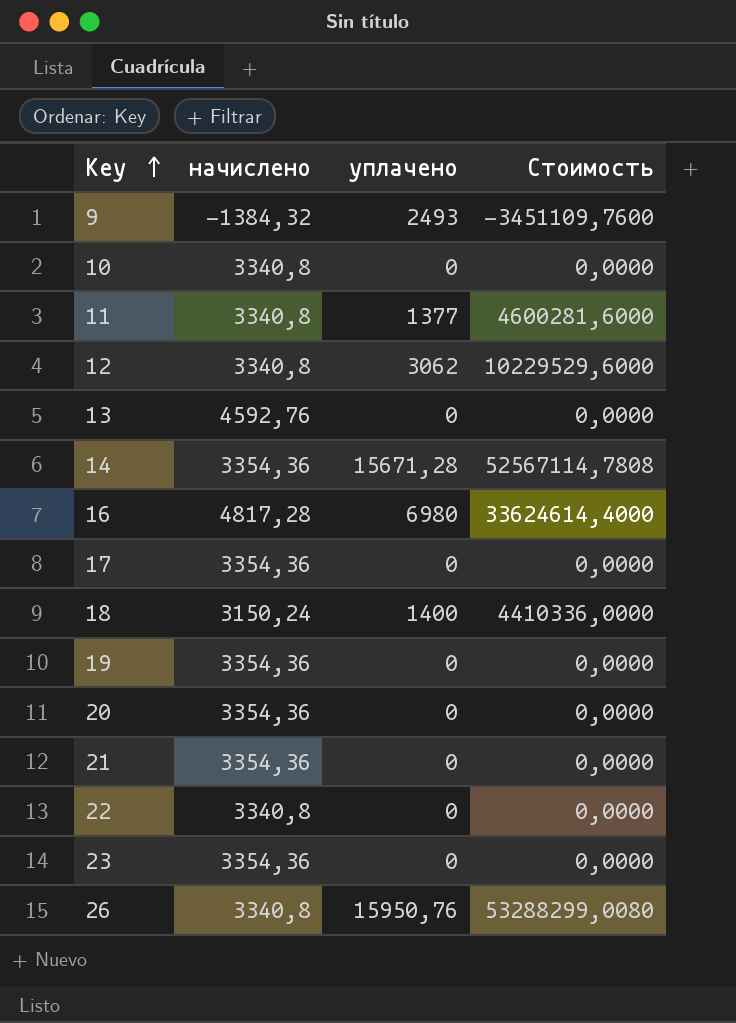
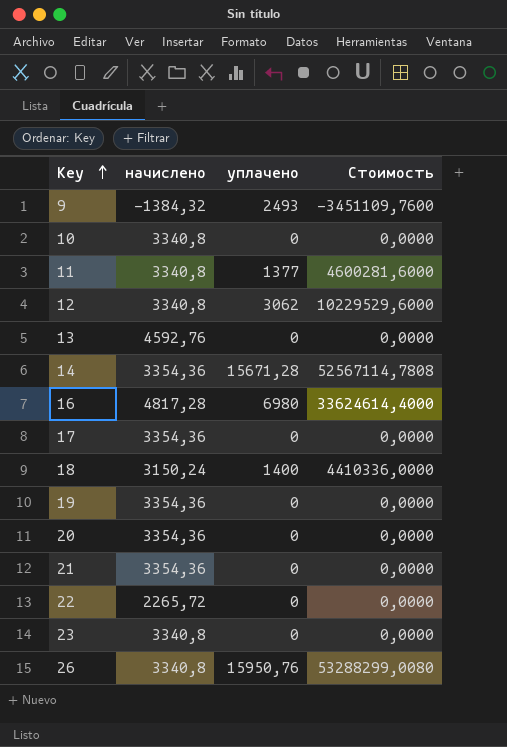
22 | начислено: 3340,8 -> 2265,72
23 | начислено: 3354,36 -> 3340,8

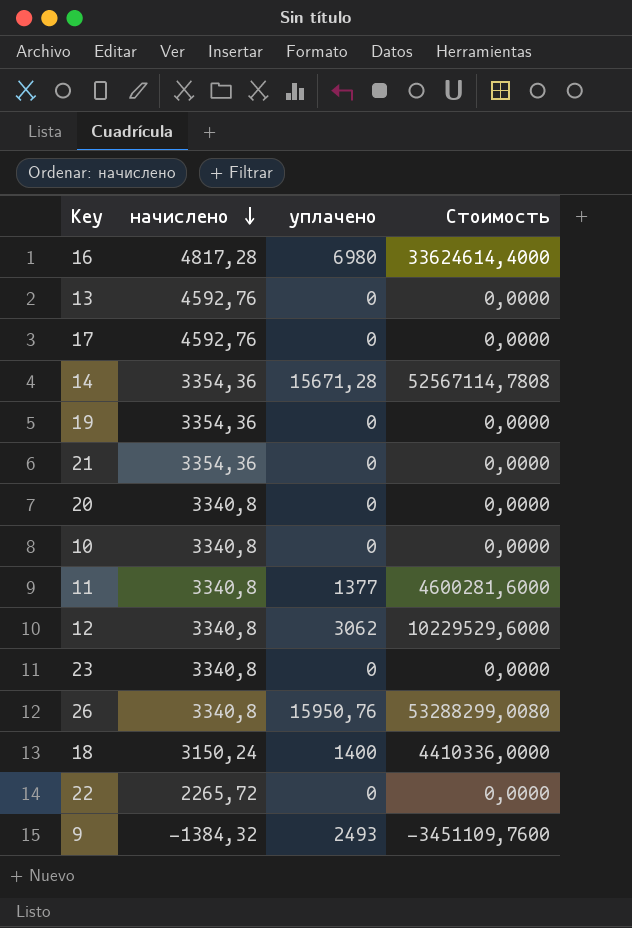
row order: Key ascending -> начислено descending
17 | начислено: 3354,36 -> 4592,76
20 | начислено: 3354,36 -> 3340,8

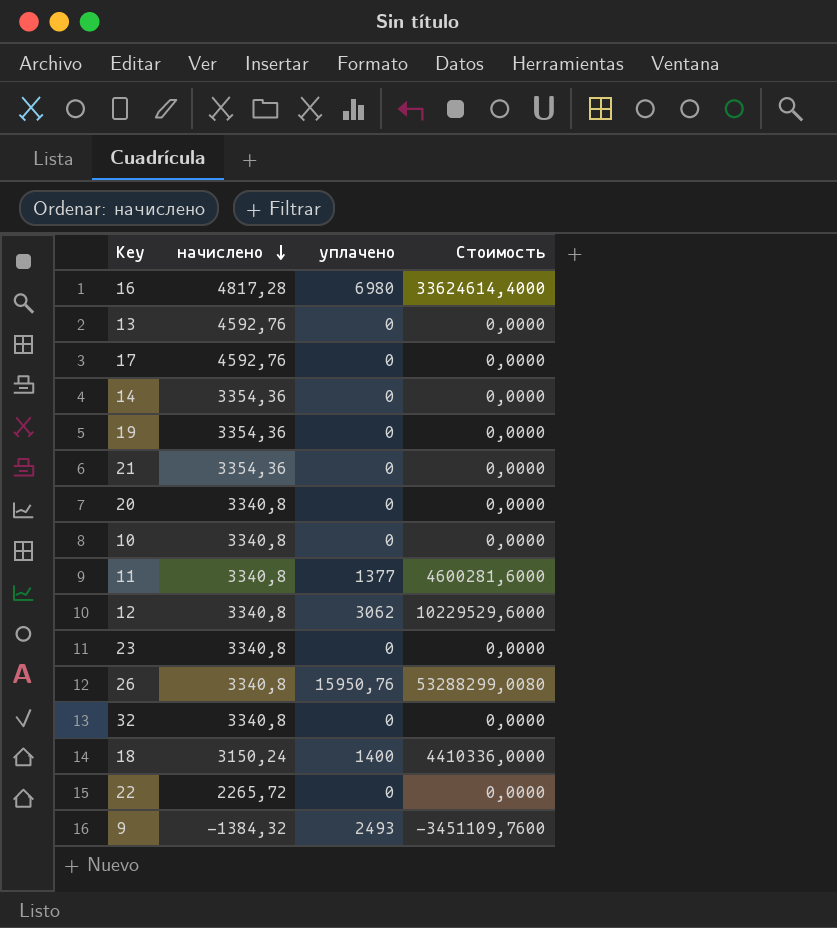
14 | уплачено: 15671,28 -> 0
14 | Стоимость: 52567114,7808 -> 0,0000
row 32: none -> 3340,8 | 0 | 0,0000

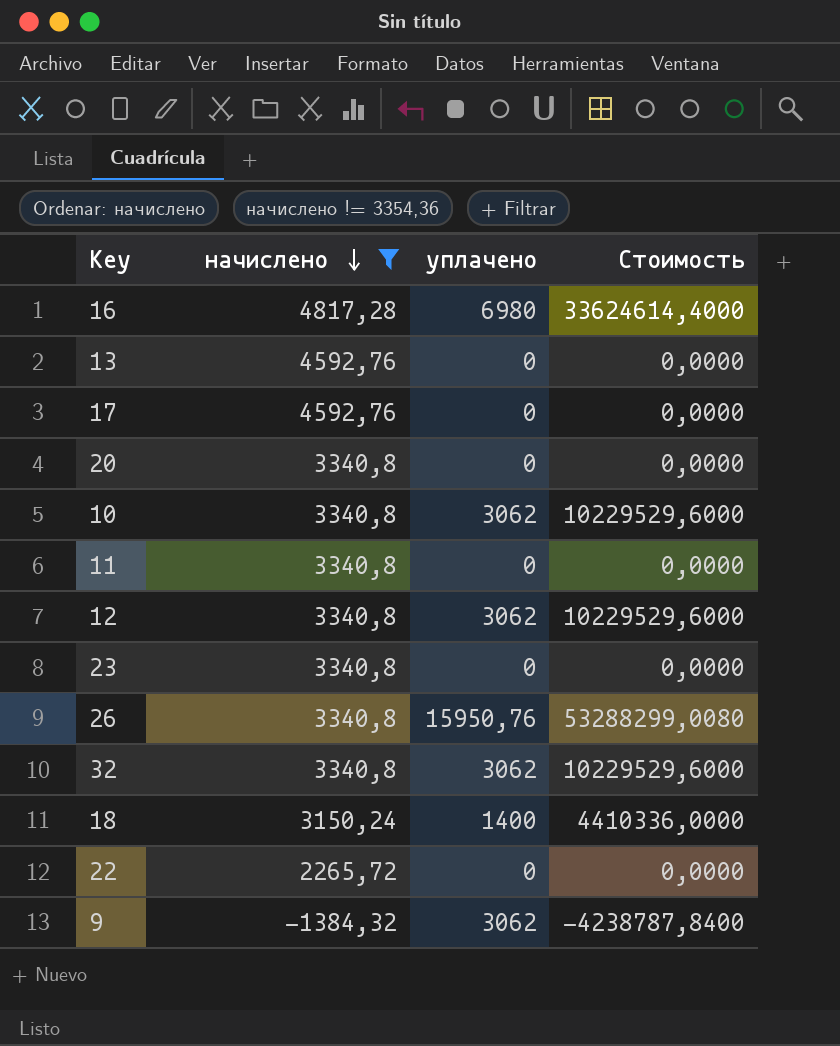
filter: none -> начислено != 3354,36
10 | уплачено: 0 -> 3062
10 | Стоимость: 0,0000 -> 10229529,6000
11 | уплачено: 1377 -> 0
11 | Стоимость: 4600281,6000 -> 0,0000
32 | уплачено: 0 -> 3062
32 | Стоимость: 0,0000 -> 10229529,6000
9 | уплачено: 2493 -> 3062
9 | Стоимость: -3451109,7600 -> -4238787,8400

